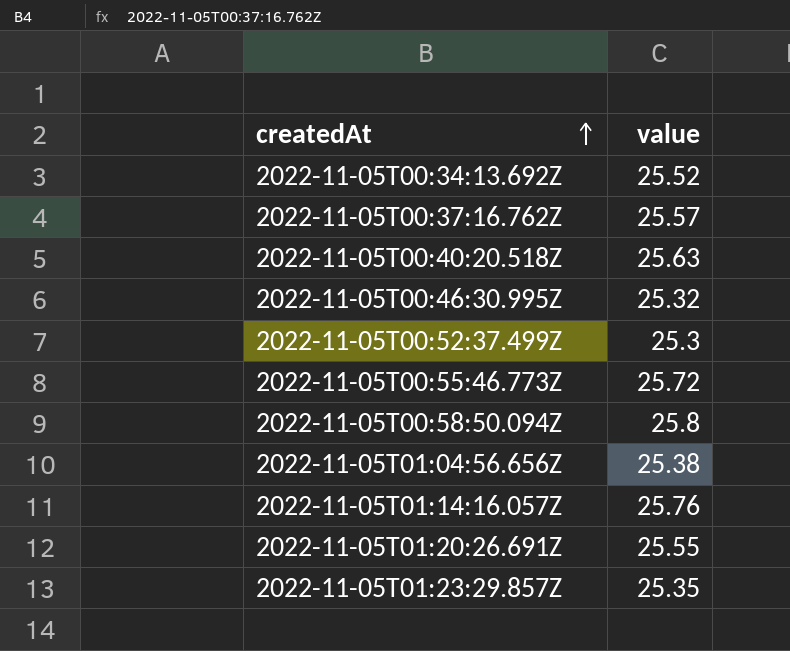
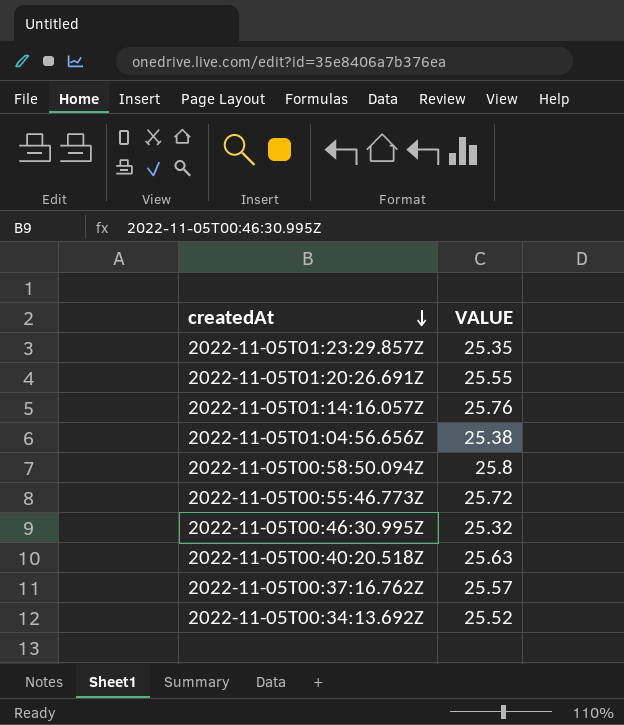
row order: createdAt ascending -> createdAt descending
column name: value -> VALUE
row 2022-11-05T00:52:37.499Z: 25.3 -> none

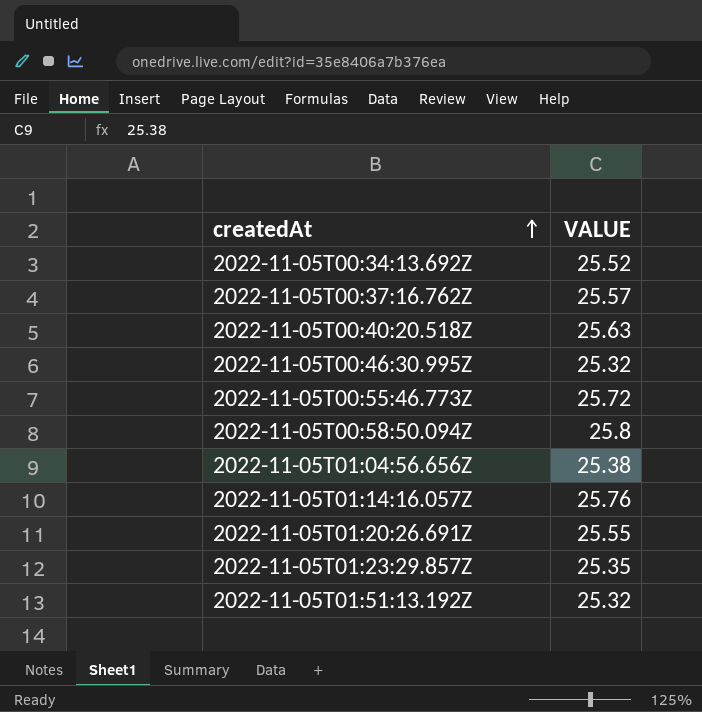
row order: createdAt descending -> createdAt ascending
row 2022-11-05T01:51:13.192Z: none -> 25.32

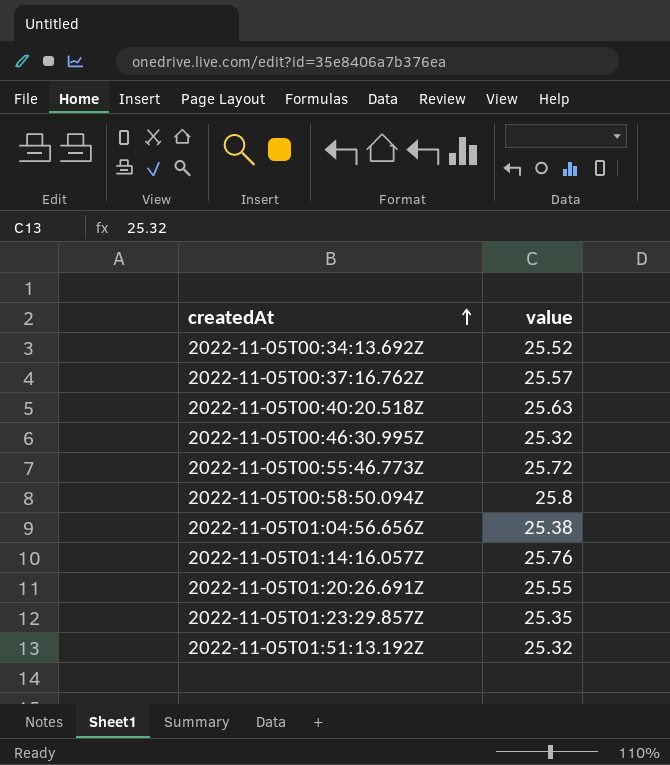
column name: VALUE -> value

